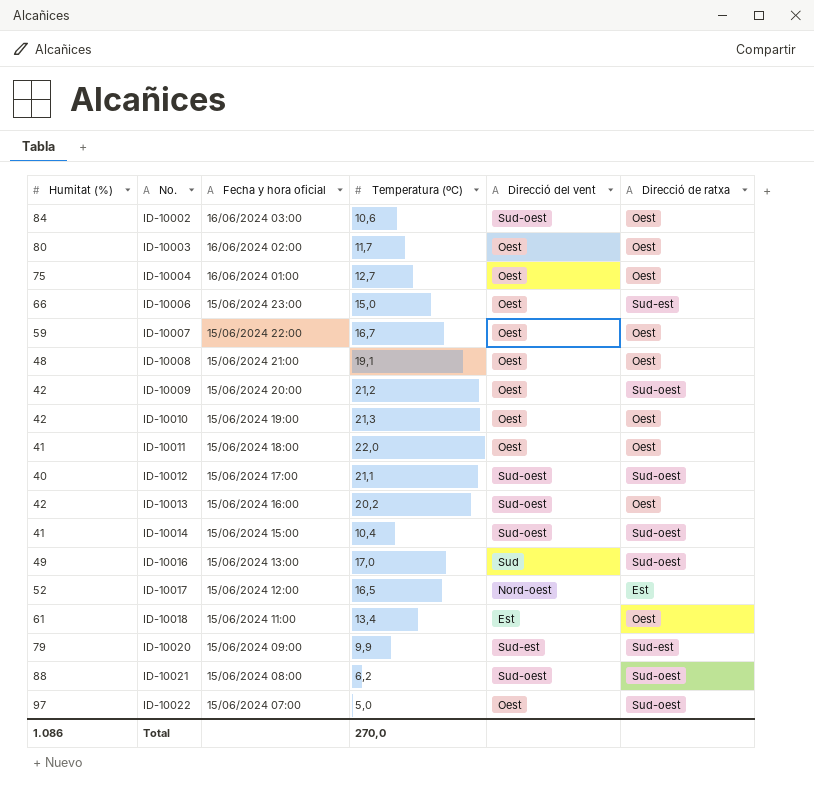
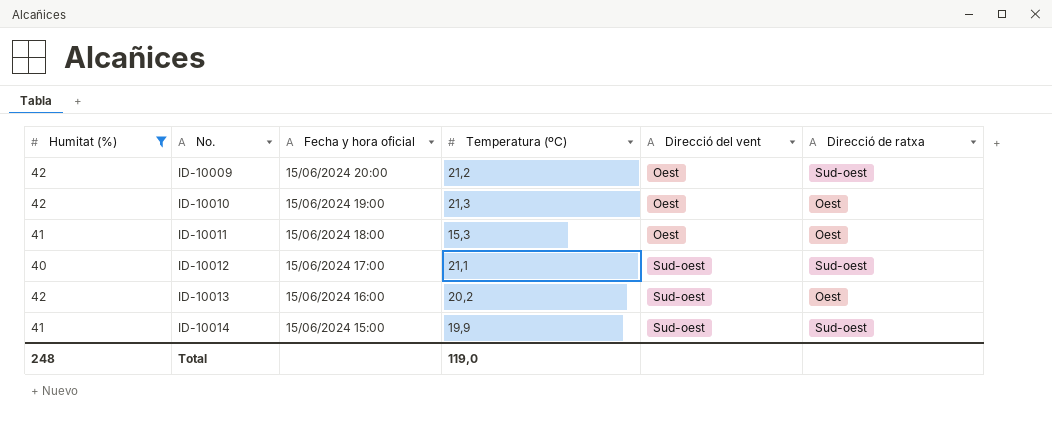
filter: none -> Humitat (%) <= 42
ID-10011 | Temperatura (ºC): 22,0 -> 15,3
ID-10014 | Temperatura (ºC): 10,4 -> 19,9
Total | Humitat (%): 1.086 -> 248
Total | Temperatura (ºC): 270,0 -> 119,0

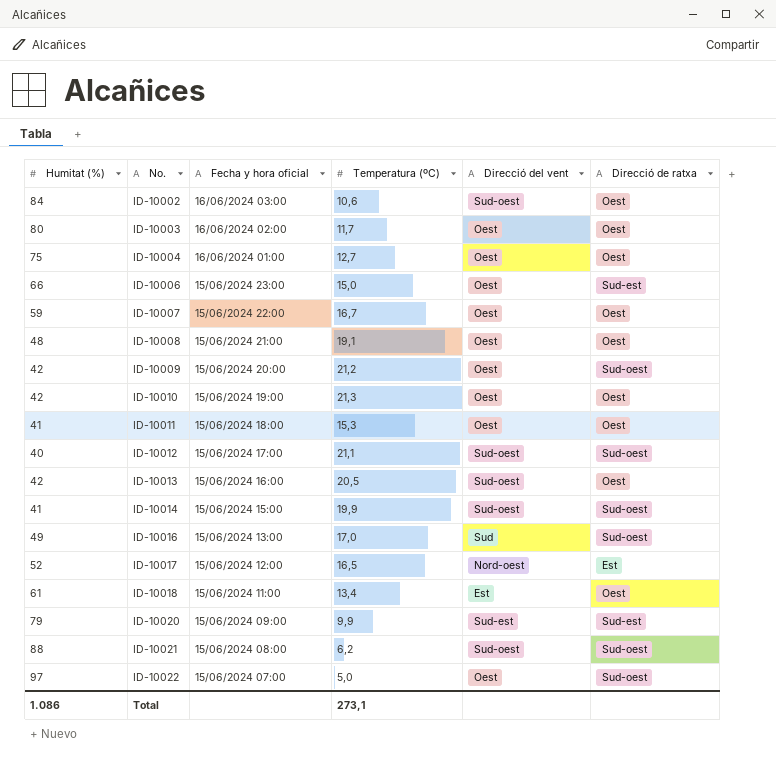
filter: Humitat (%) <= 42 -> none
ID-10013 | Temperatura (ºC): 20,2 -> 20,5
Total | Humitat (%): 248 -> 1.086
Total | Temperatura (ºC): 119,0 -> 273,1

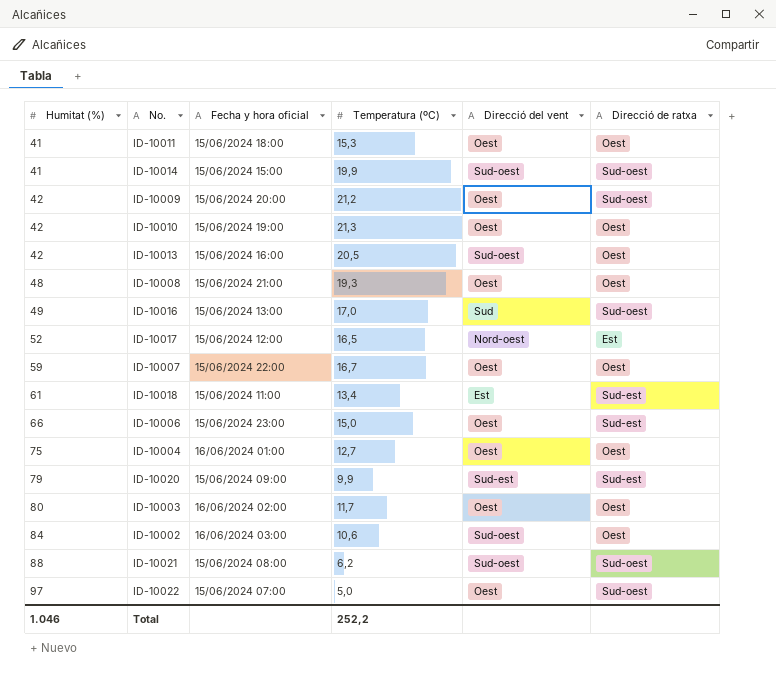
row order: No. ascending -> Humitat (%) ascending
row ID-10012: 40 | 15/06/2024 17:00 | 21,1 | Sud-oest | Sud-oest -> none
ID-10008 | Temperatura (ºC): 19,1 -> 19,3
ID-10018 | Direcció de ratxa: Oest -> Sud-est
Total | Humitat (%): 1.086 -> 1.046
Total | Temperatura (ºC): 273,1 -> 252,2

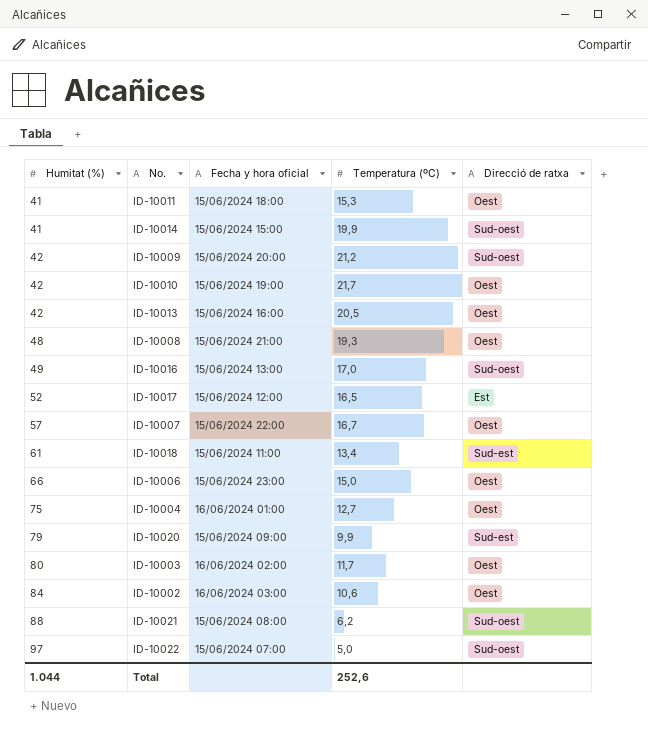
column Direcció del vent | position: 5 -> none
ID-10010 | Temperatura (ºC): 21,3 -> 21,7
ID-10007 | Humitat (%): 59 -> 57
ID-10006 | Direcció de ratxa: Sud-est -> Oest
Total | Humitat (%): 1.046 -> 1.044
Total | Temperatura (ºC): 252,2 -> 252,6

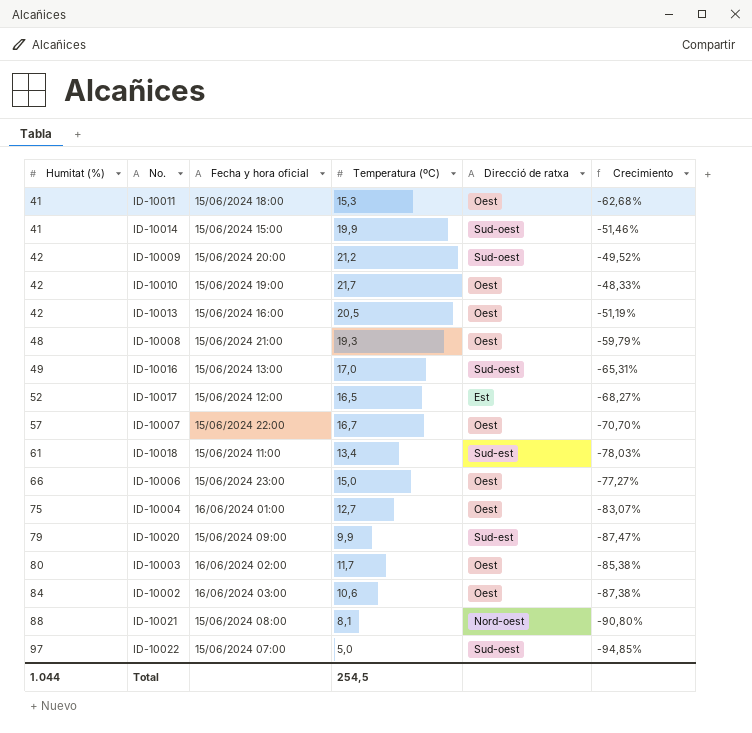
column Crecimiento | formula: none -> ([Temperatura (ºC)] - [Humitat (%)]) / [Humitat (%)]
ID-10021 | Temperatura (ºC): 6,2 -> 8,1
ID-10021 | Direcció de ratxa: Sud-oest -> Nord-oest
Total | Temperatura (ºC): 252,6 -> 254,5

